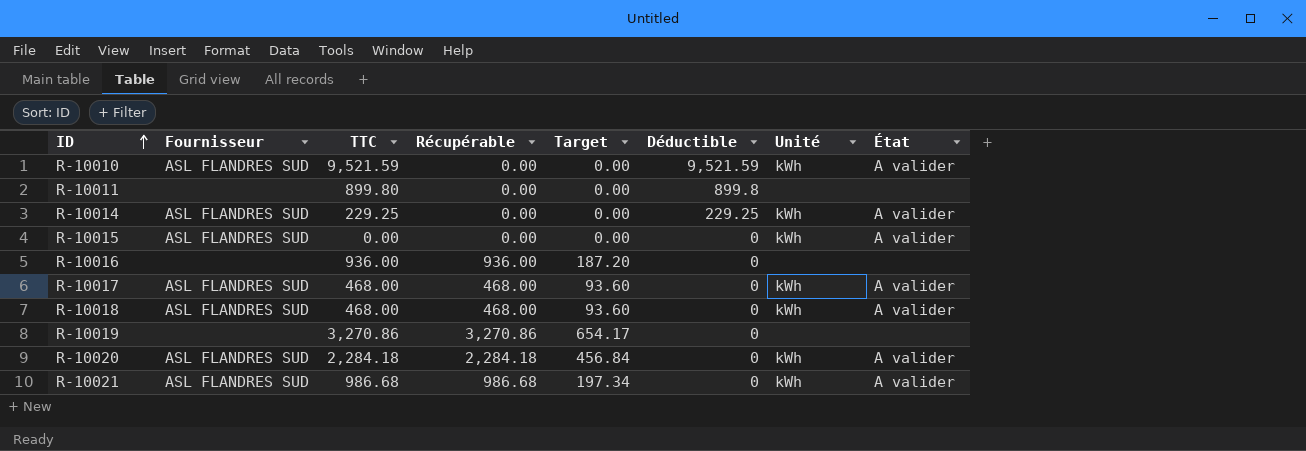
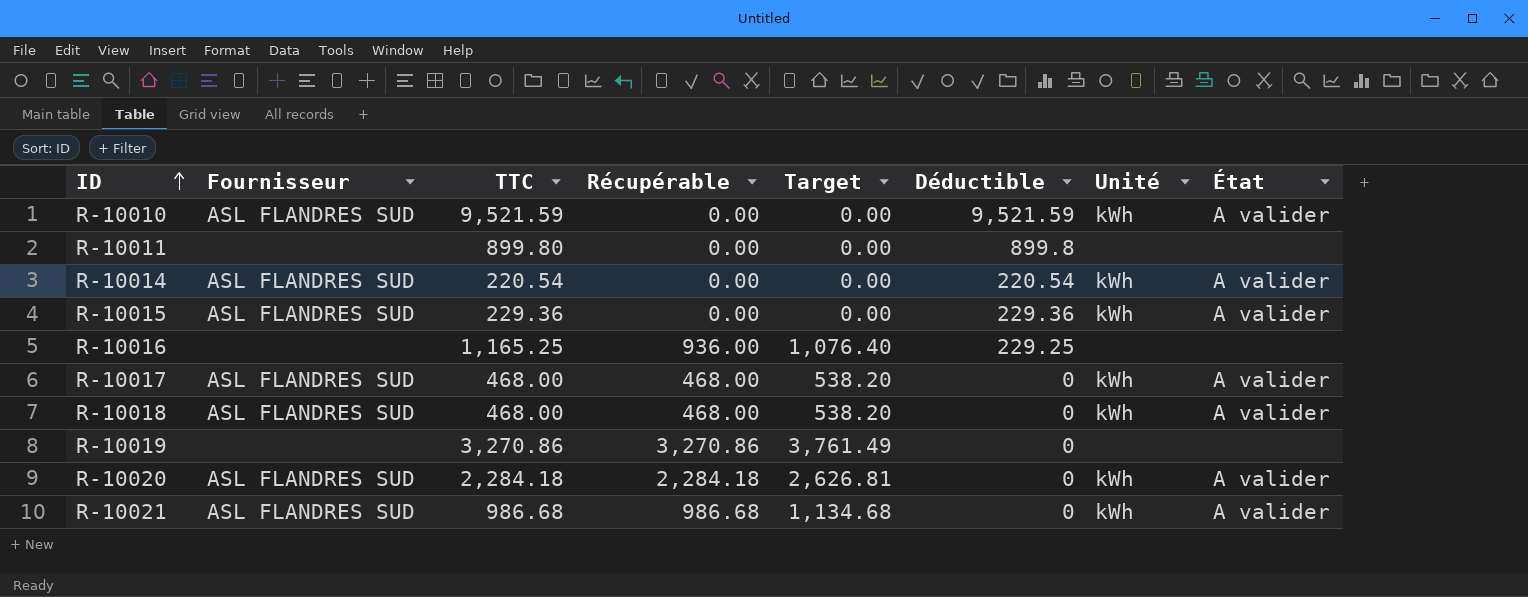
column Target | formula: [Récupérable] * 0.2 -> [Récupérable] * 1.15
R-10014 | TTC: 229.25 -> 220.54
R-10014 | Déductible: 229.25 -> 220.54
R-10015 | TTC: 0.00 -> 229.36
R-10015 | Déductible: 0 -> 229.36
R-10016 | TTC: 936.00 -> 1,165.25
R-10016 | Déductible: 0 -> 229.25

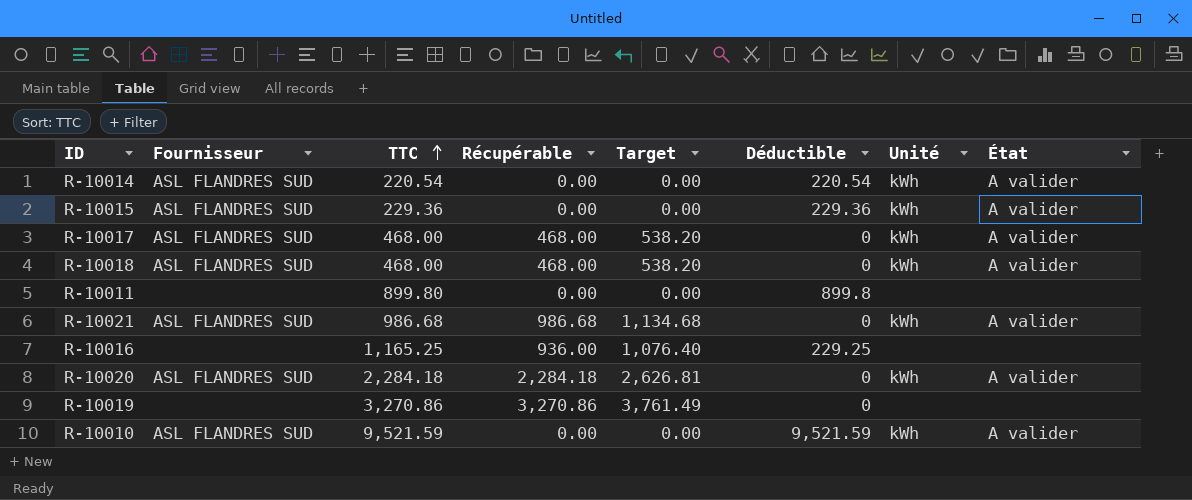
row order: ID ascending -> TTC ascending

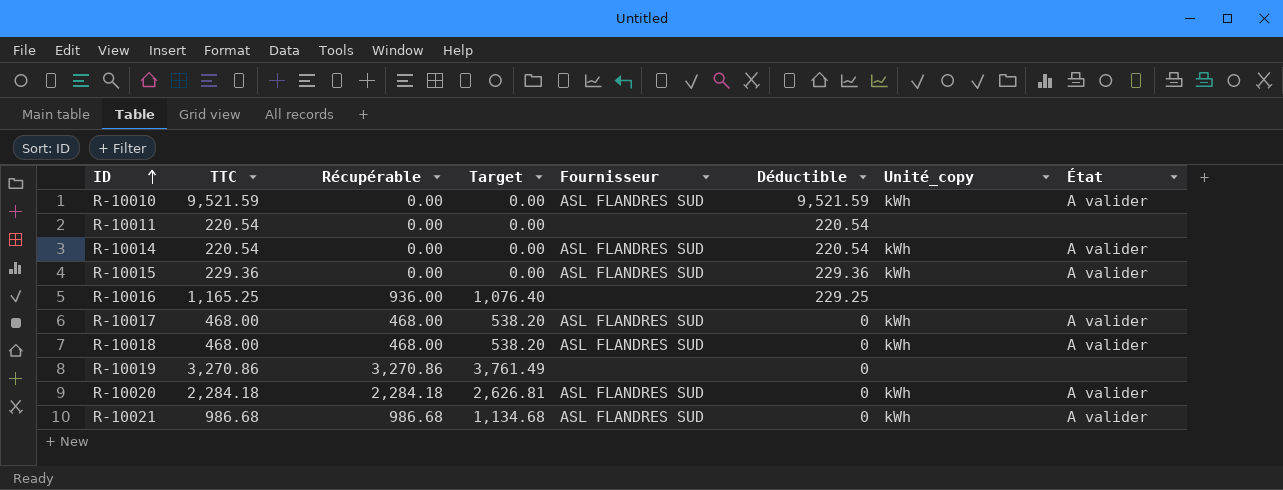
row order: TTC ascending -> ID ascending
column Fournisseur | position: 2 -> 5
column name: Unité -> Unité_copy
R-10011 | TTC: 899.80 -> 220.54
R-10011 | Déductible: 899.8 -> 220.54

